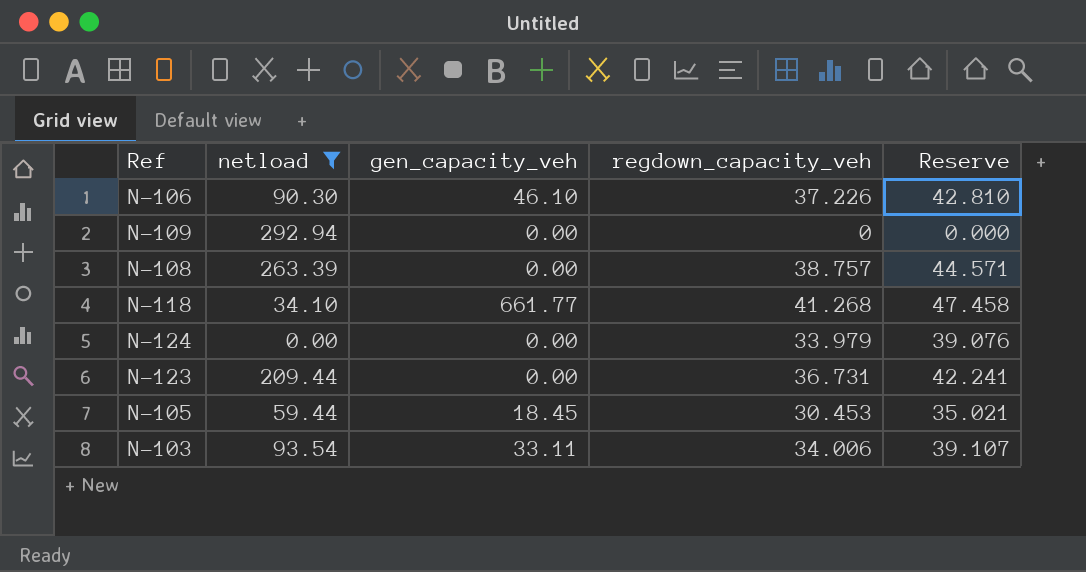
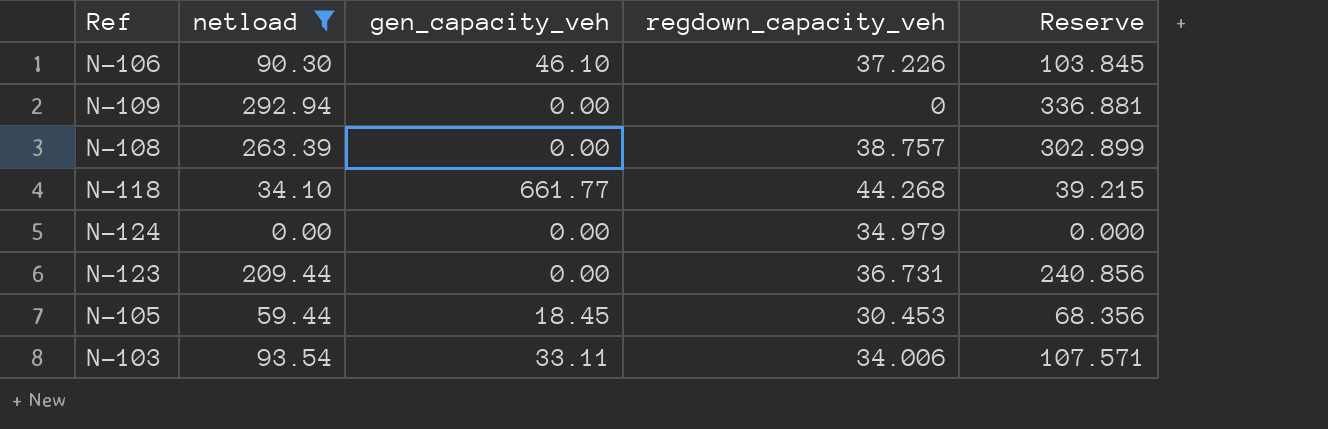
column Reserve | formula: [regdown_capacity_veh] * 1.15 -> [netload] * 1.15
N-118 | regdown_capacity_veh: 41.268 -> 44.268
N-124 | regdown_capacity_veh: 33.979 -> 34.979

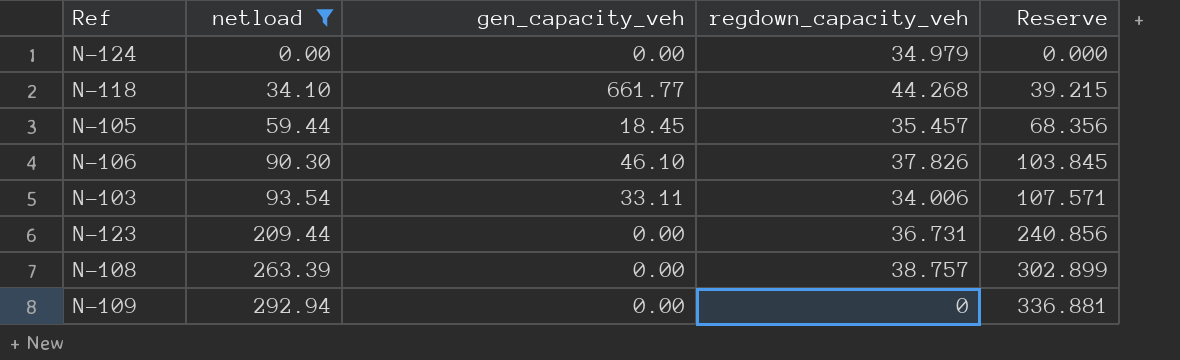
row order: none -> netload ascending
N-105 | regdown_capacity_veh: 30.453 -> 35.457
N-106 | regdown_capacity_veh: 37.226 -> 37.826

